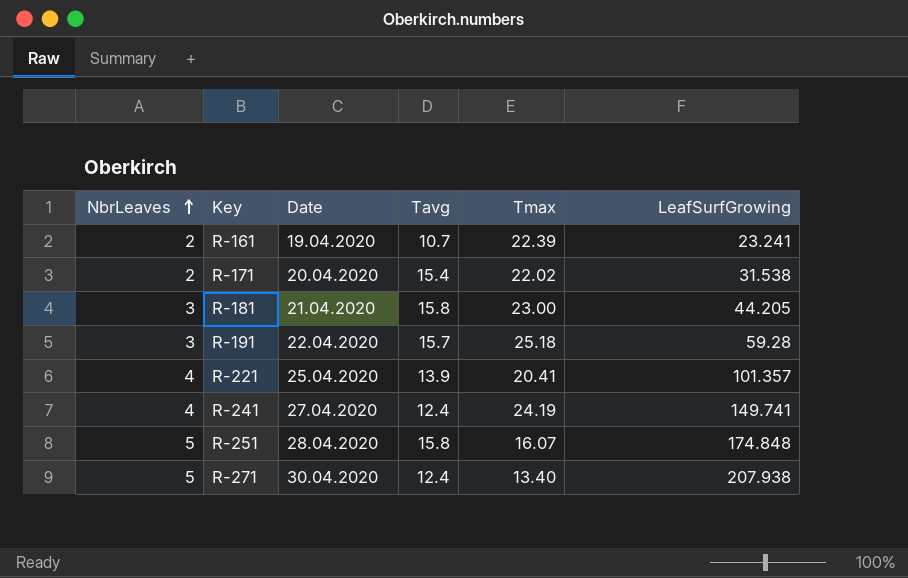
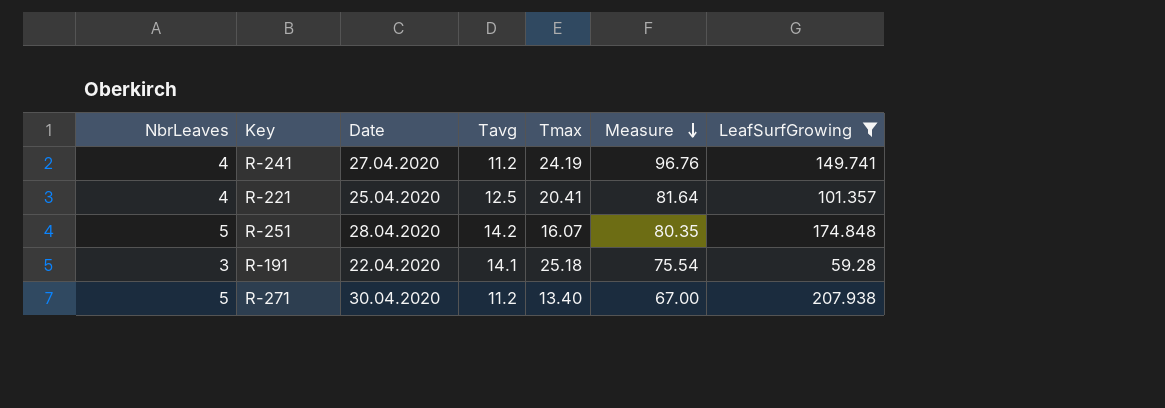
filter: none -> LeafSurfGrowing >= 59.28
row order: NbrLeaves ascending -> Measure descending
column Measure | formula: none -> [NbrLeaves] * [Tmax]
R-241 | Tavg: 12.4 -> 11.2
R-221 | Tavg: 13.9 -> 12.5
R-251 | Tavg: 15.8 -> 14.2
R-191 | Tavg: 15.7 -> 14.1
R-271 | Tavg: 12.4 -> 11.2

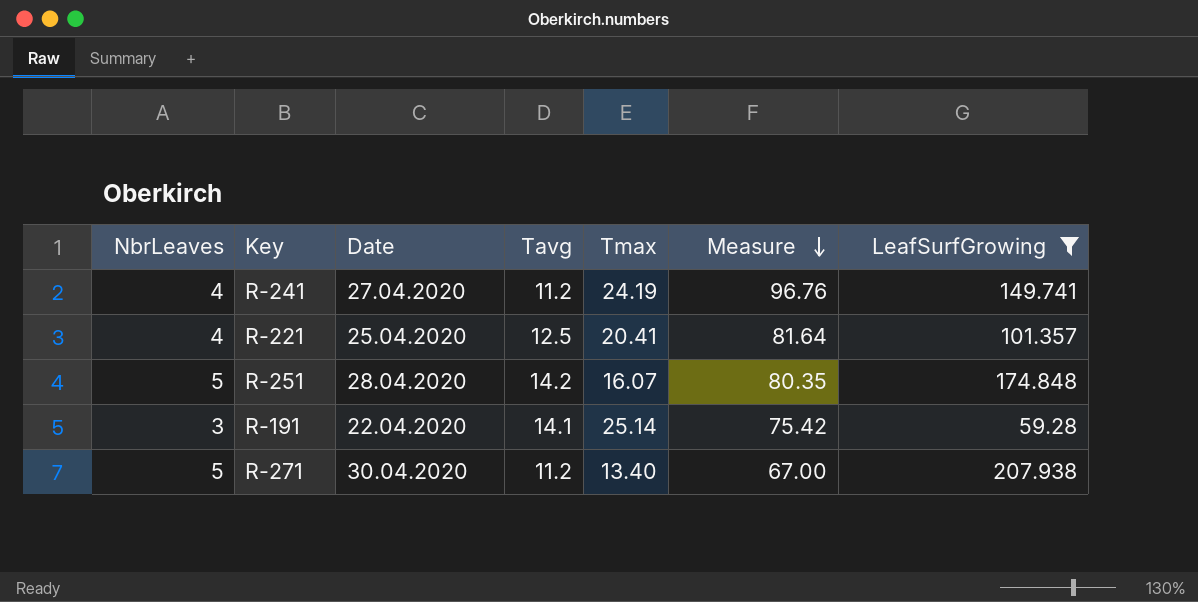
R-191 | Tmax: 25.18 -> 25.14
R-191 | Measure: 75.54 -> 75.42

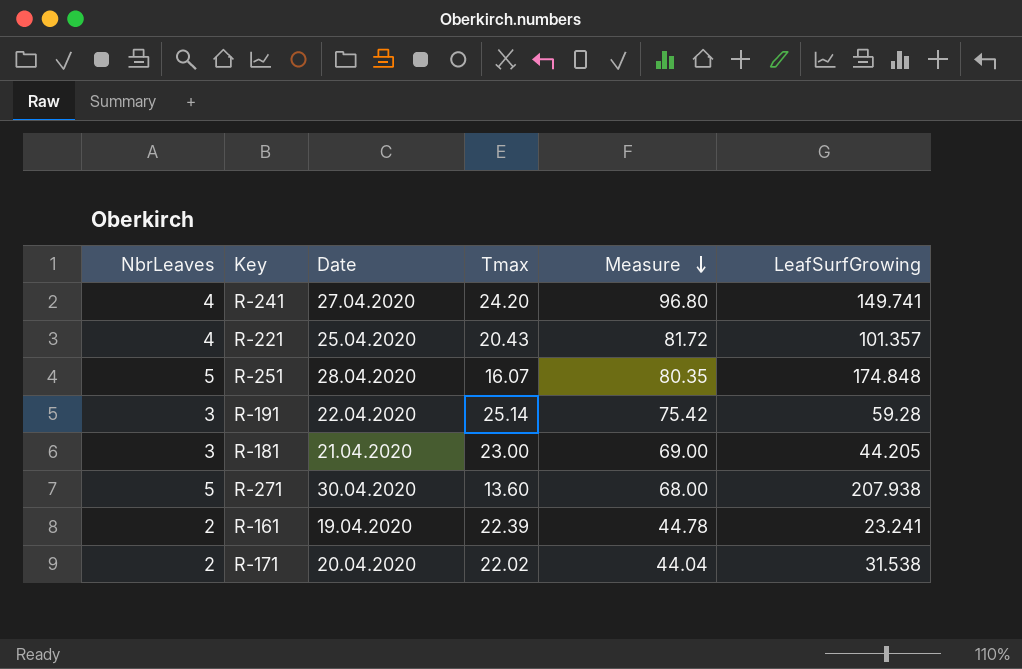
filter: LeafSurfGrowing >= 59.28 -> none
column Tavg | position: 4 -> none
R-241 | Tmax: 24.19 -> 24.20
R-241 | Measure: 96.76 -> 96.80
R-221 | Tmax: 20.41 -> 20.43
R-221 | Measure: 81.64 -> 81.72
R-271 | Tmax: 13.40 -> 13.60
R-271 | Measure: 67.00 -> 68.00

